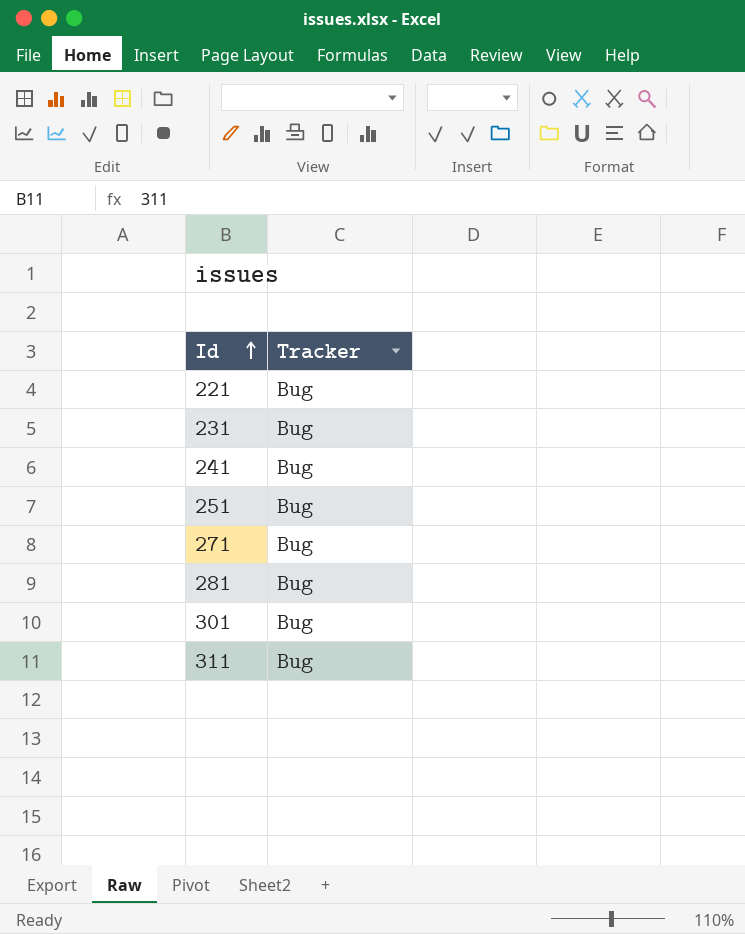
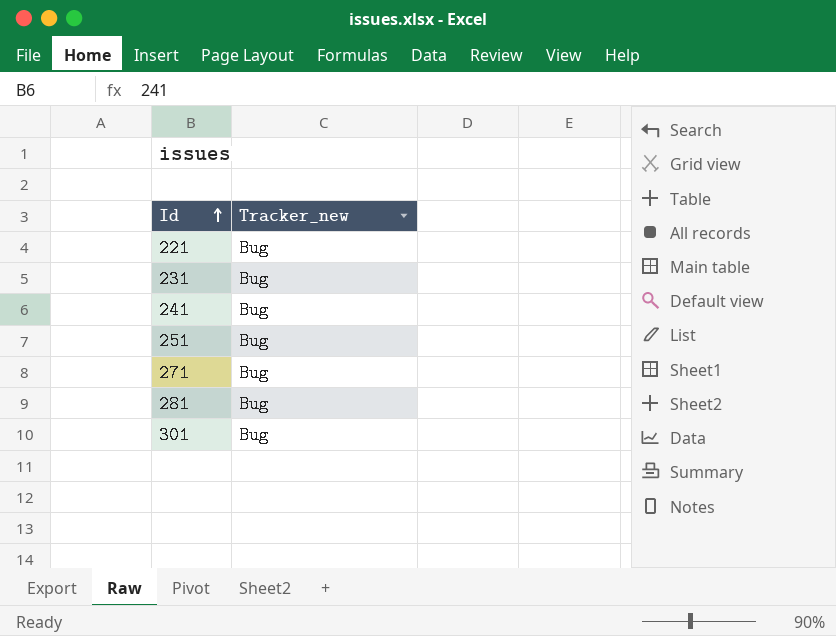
column name: Tracker -> Tracker_new
row 311: Bug -> none

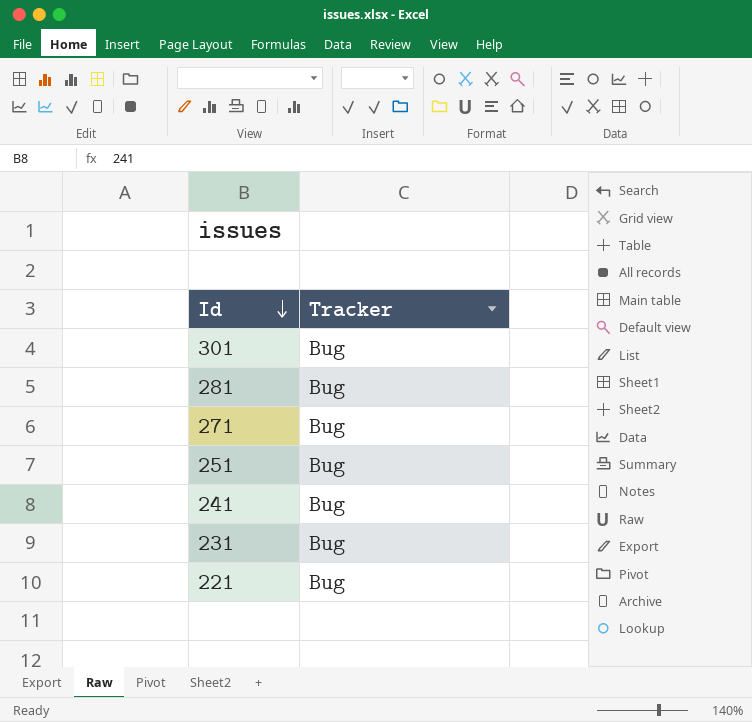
row order: Id ascending -> Id descending
column name: Tracker_new -> Tracker

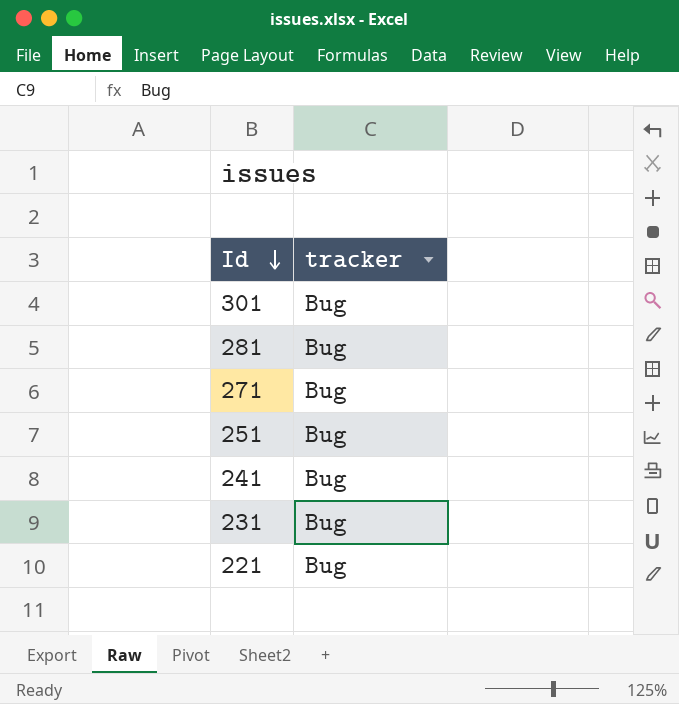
column name: Tracker -> tracker

